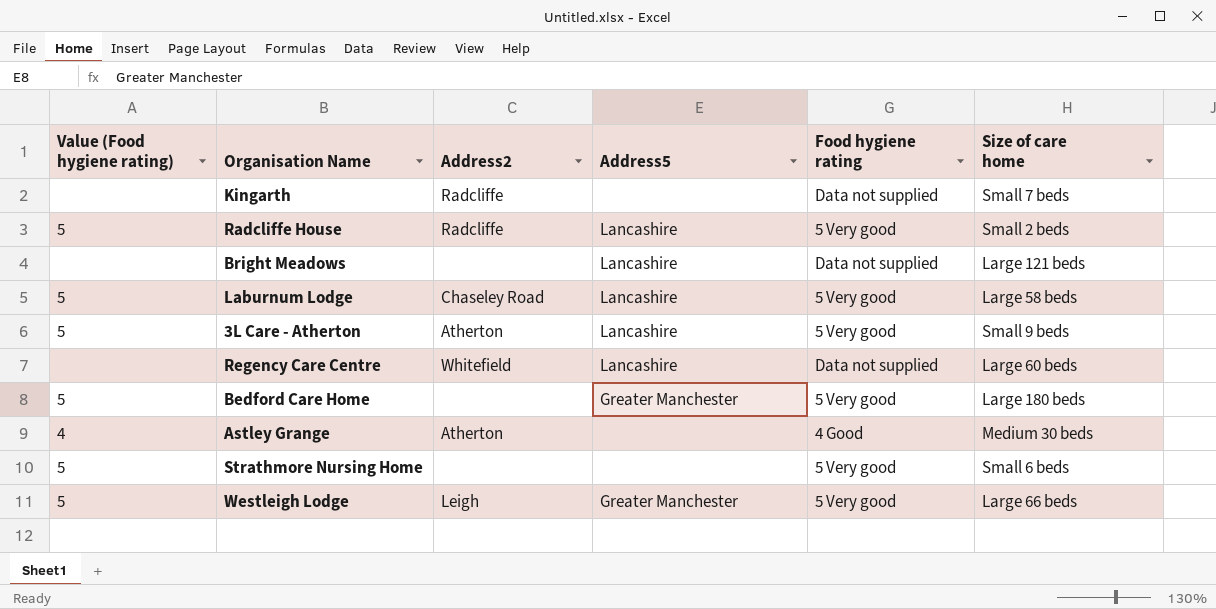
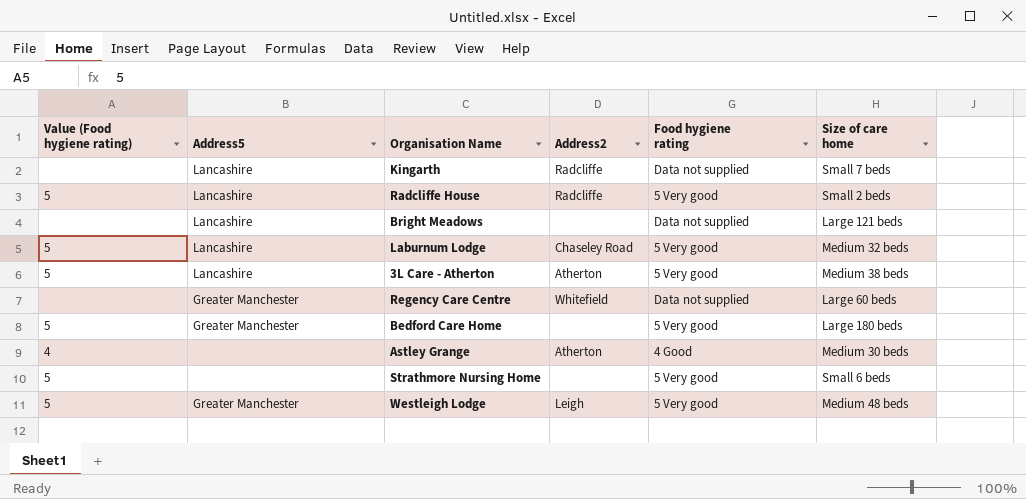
column Address5 | position: 4 -> 2
Kingarth | Address5: none -> Lancashire
Laburnum Lodge | Size of care home: Large 58 beds -> Medium 32 beds
3L Care - Atherton | Size of care home: Small 9 beds -> Medium 38 beds
Regency Care Centre | Address5: Lancashire -> Greater Manchester
Westleigh Lodge | Size of care home: Large 66 beds -> Medium 48 beds

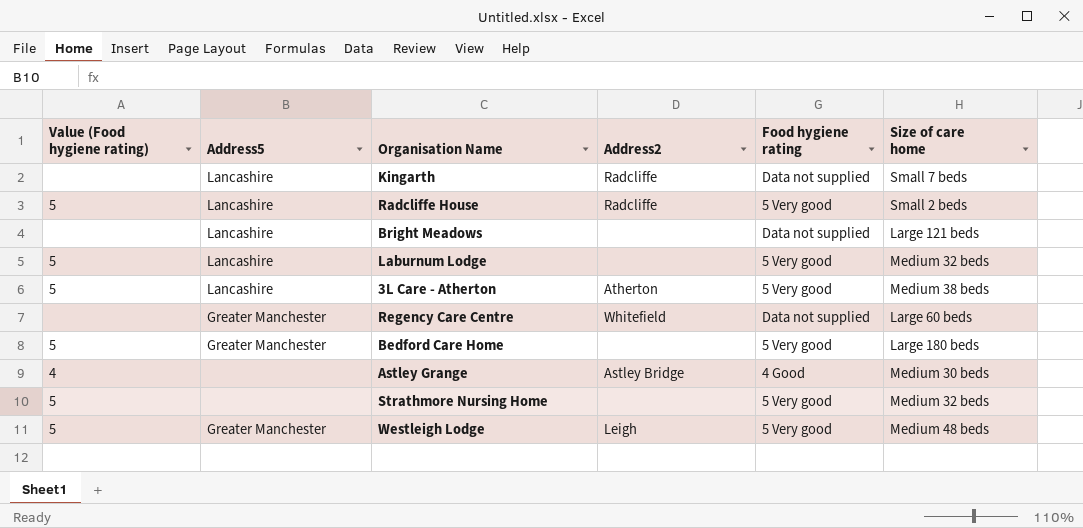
Laburnum Lodge | Address2: Chaseley Road -> none
Astley Grange | Address2: Atherton -> Astley Bridge
Strathmore Nursing Home | Size of care home: Small 6 beds -> Medium 32 beds

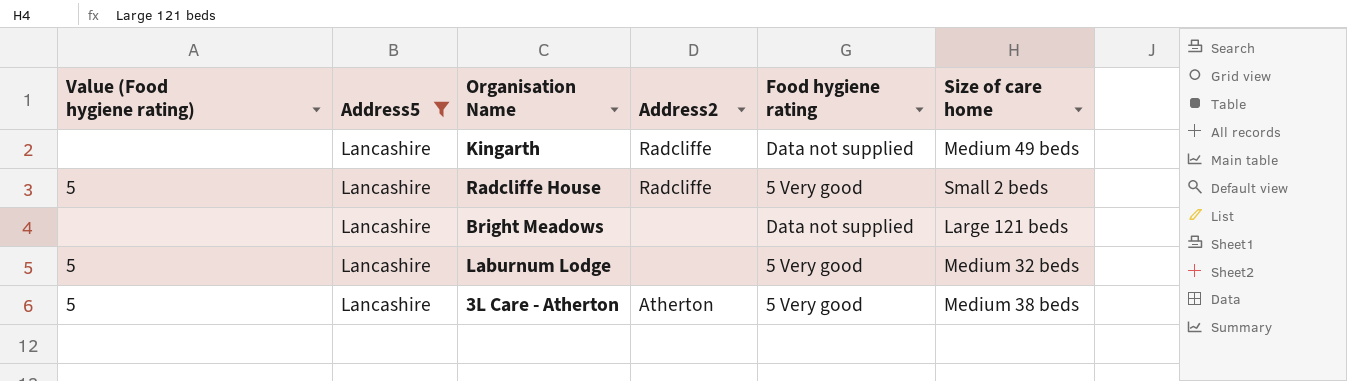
filter: none -> Address5 = Lancashire
Kingarth | Size of care home: Small 7 beds -> Medium 49 beds

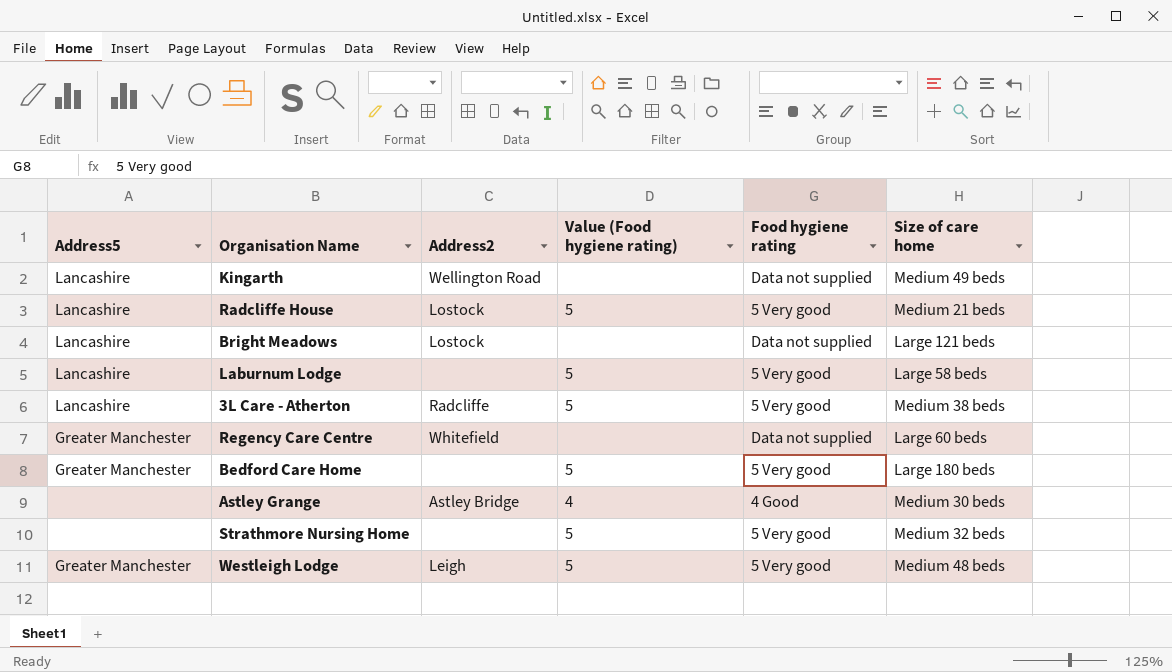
filter: Address5 = Lancashire -> none
column Value (Food hygiene rating) | position: 1 -> 4
Kingarth | Address2: Radcliffe -> Wellington Road
Radcliffe House | Address2: Radcliffe -> Lostock
Radcliffe House | Size of care home: Small 2 beds -> Medium 21 beds
Bright Meadows | Address2: none -> Lostock
Laburnum Lodge | Size of care home: Medium 32 beds -> Large 58 beds
3L Care - Atherton | Address2: Atherton -> Radcliffe

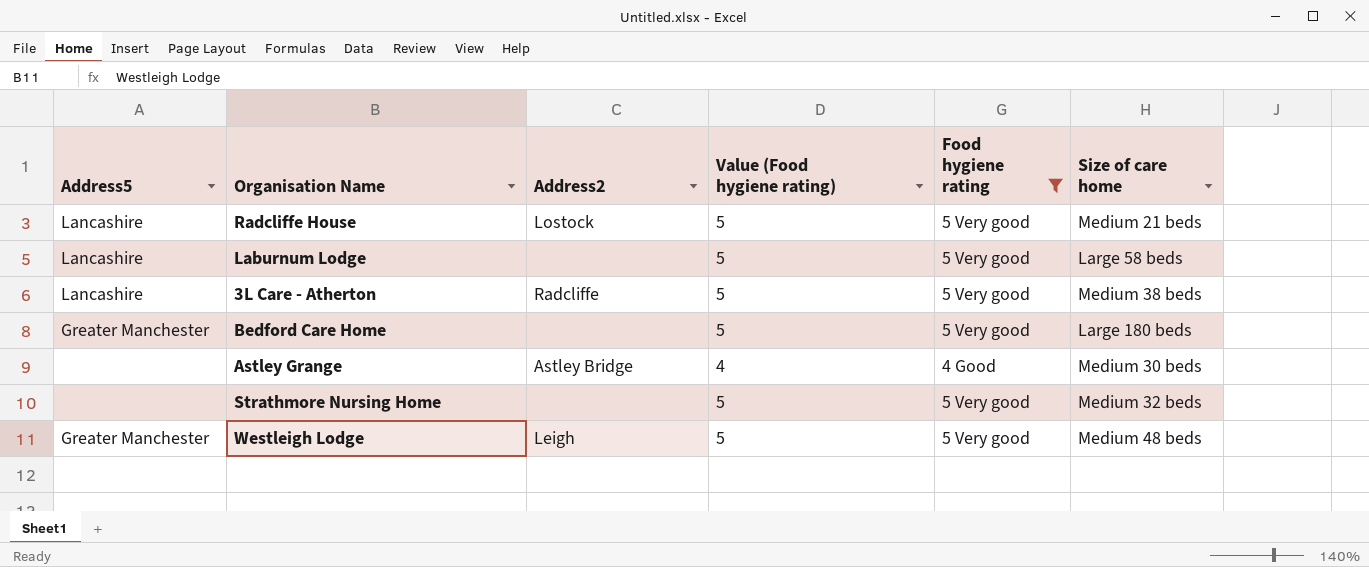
filter: none -> Food hygiene rating != Data not supplied

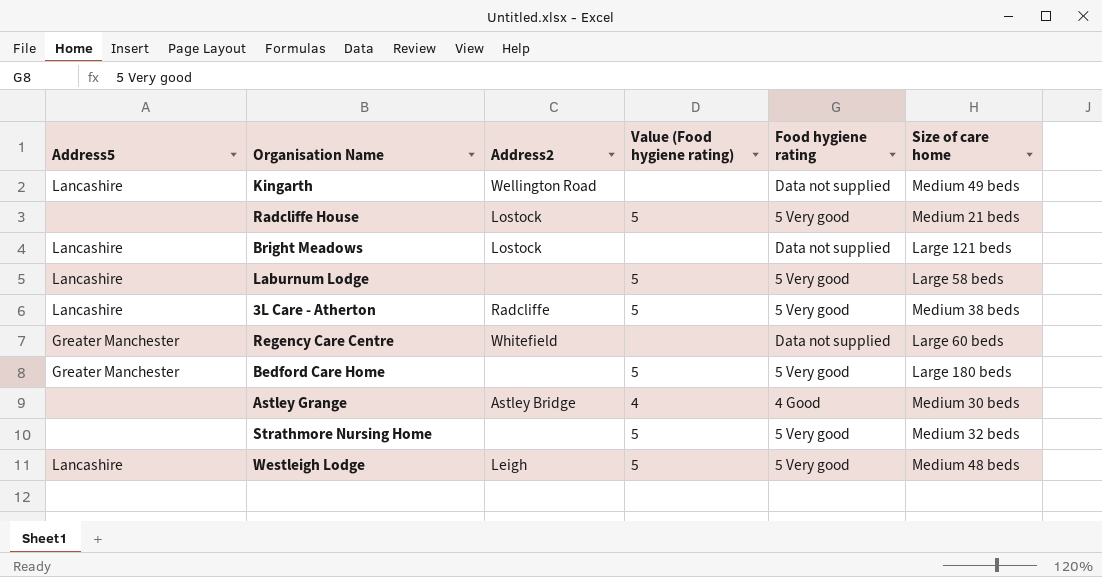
filter: Food hygiene rating != Data not supplied -> none
Radcliffe House | Address5: Lancashire -> none
Westleigh Lodge | Address5: Greater Manchester -> Lancashire

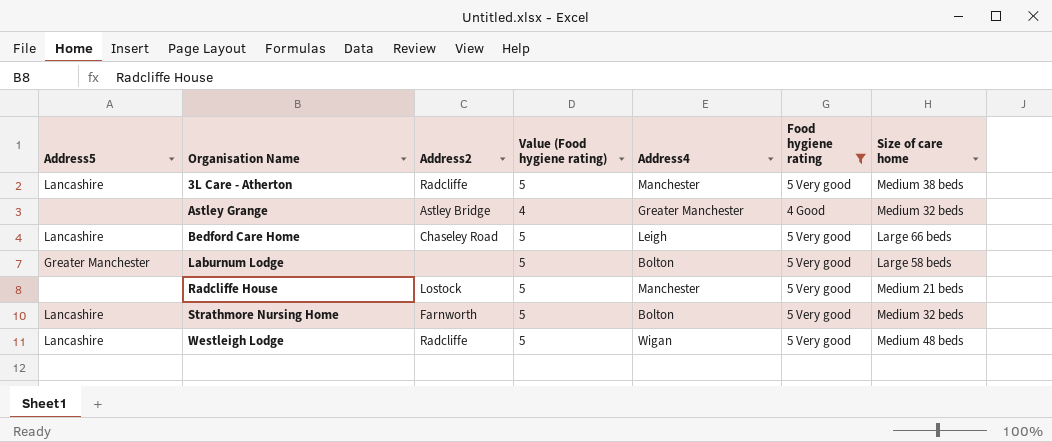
filter: none -> Food hygiene rating != Data not supplied
row order: none -> Organisation Name ascending
column Address4 | position: none -> 5
Astley Grange | Size of care home: Medium 30 beds -> Medium 32 beds
Bedford Care Home | Address5: Greater Manchester -> Lancashire
Bedford Care Home | Address2: none -> Chaseley Road
Bedford Care Home | Size of care home: Large 180 beds -> Large 66 beds
Laburnum Lodge | Address5: Lancashire -> Greater Manchester
Strathmore Nursing Home | Address5: none -> Lancashire
Strathmore Nursing Home | Address2: none -> Farnworth
Westleigh Lodge | Address2: Leigh -> Radcliffe

